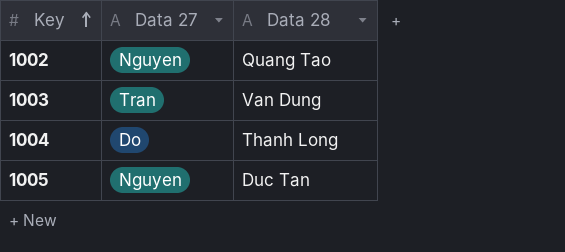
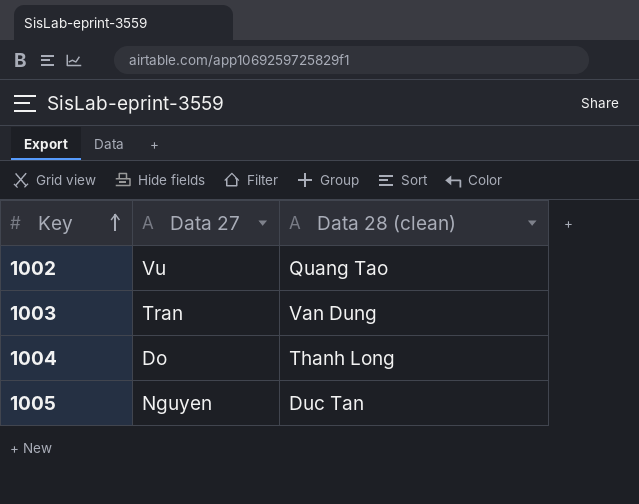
column name: Data 28 -> Data 28 (clean)
1002 | Data 27: Nguyen -> Vu

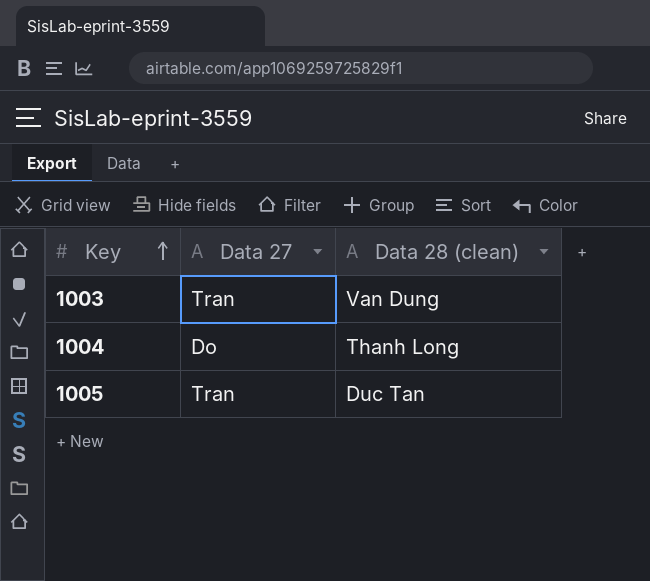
row 1002: Vu | Quang Tao -> none
1005 | Data 27: Nguyen -> Tran

